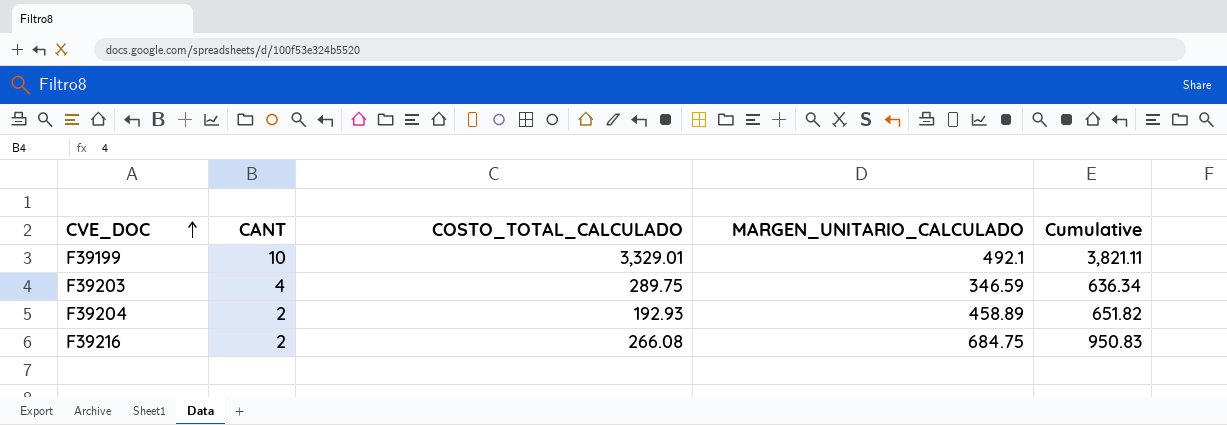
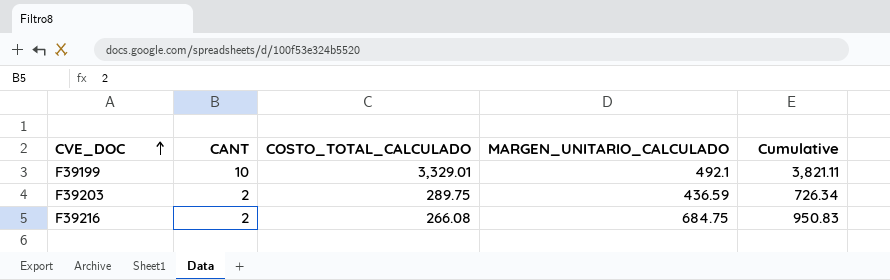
row F39204: 2 | 192.93 | 458.89 | 651.82 -> none
F39203 | CANT: 4 -> 2
F39203 | MARGEN_UNITARIO_CALCULADO: 346.59 -> 436.59
F39203 | Cumulative: 636.34 -> 726.34

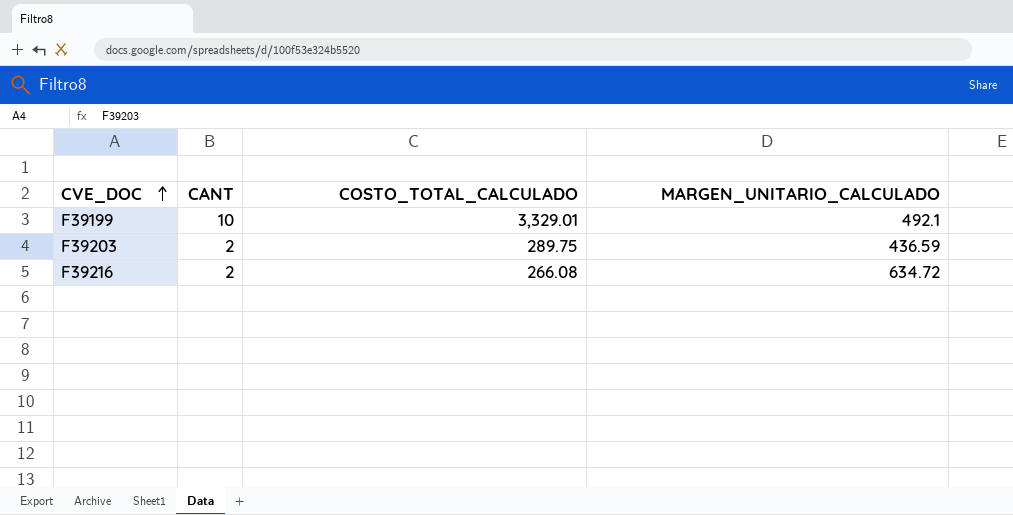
column Cumulative | formula: [COSTO_TOTAL_CALCULADO] + [MARGEN_UNITARIO_CALCULADO] -> none
F39216 | MARGEN_UNITARIO_CALCULADO: 684.75 -> 634.72

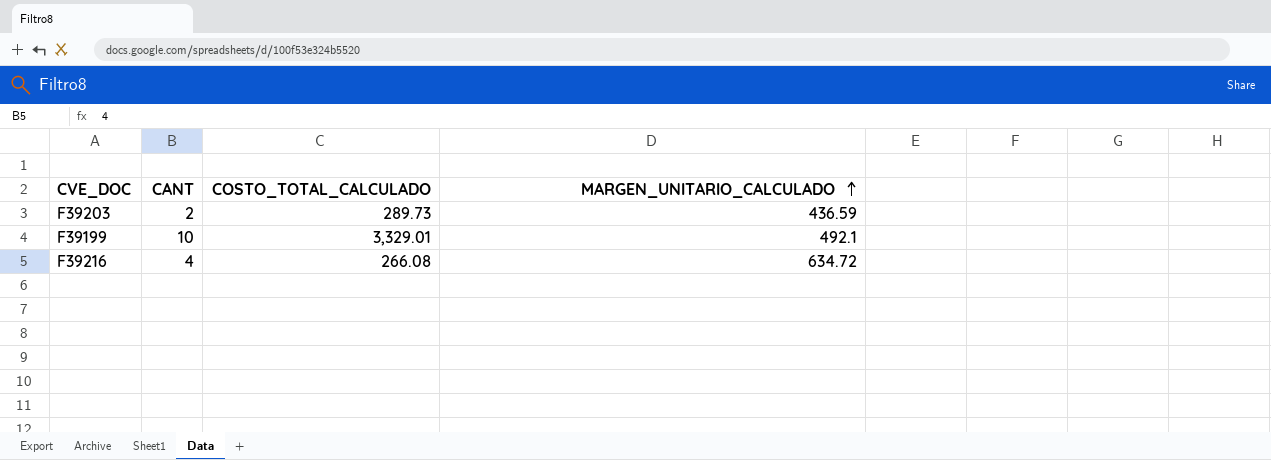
row order: CVE_DOC ascending -> MARGEN_UNITARIO_CALCULADO ascending
F39203 | COSTO_TOTAL_CALCULADO: 289.75 -> 289.73
F39216 | CANT: 2 -> 4

